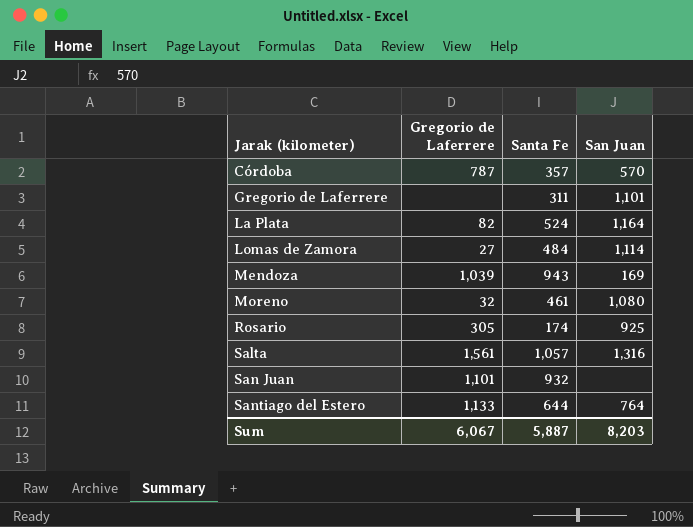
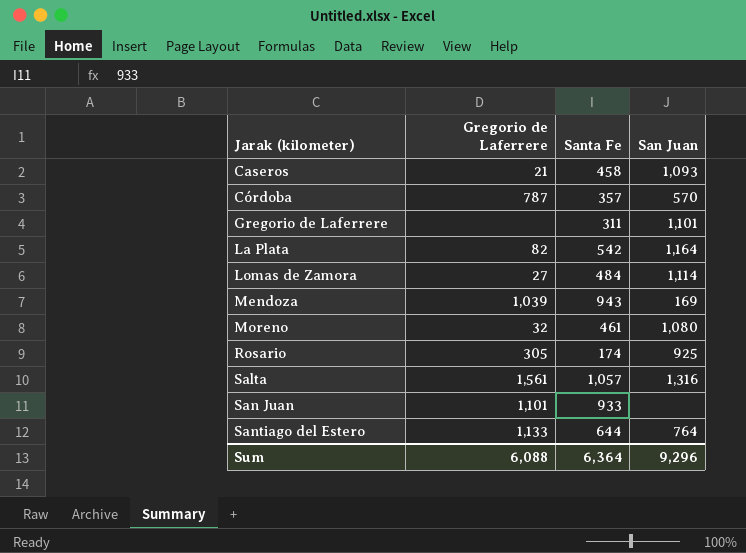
row Caseros: none -> 21 | 458 | 1,093
La Plata | Santa Fe: 524 -> 542
San Juan | Santa Fe: 932 -> 933
Sum | Gregorio de Laferrere: 6,067 -> 6,088
Sum | Santa Fe: 5,887 -> 6,364
Sum | San Juan: 8,203 -> 9,296

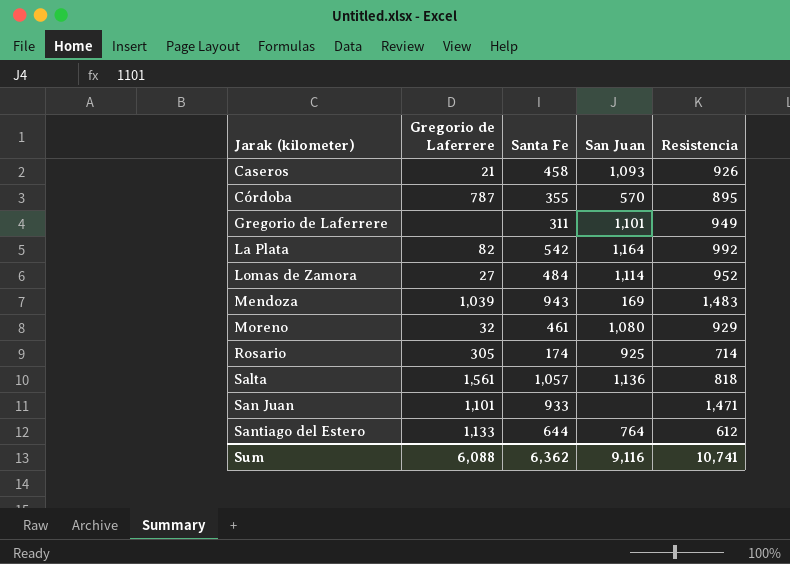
column Resistencia | position: none -> 5
Córdoba | Santa Fe: 357 -> 355
Salta | San Juan: 1,316 -> 1,136
Sum | Santa Fe: 6,364 -> 6,362
Sum | San Juan: 9,296 -> 9,116

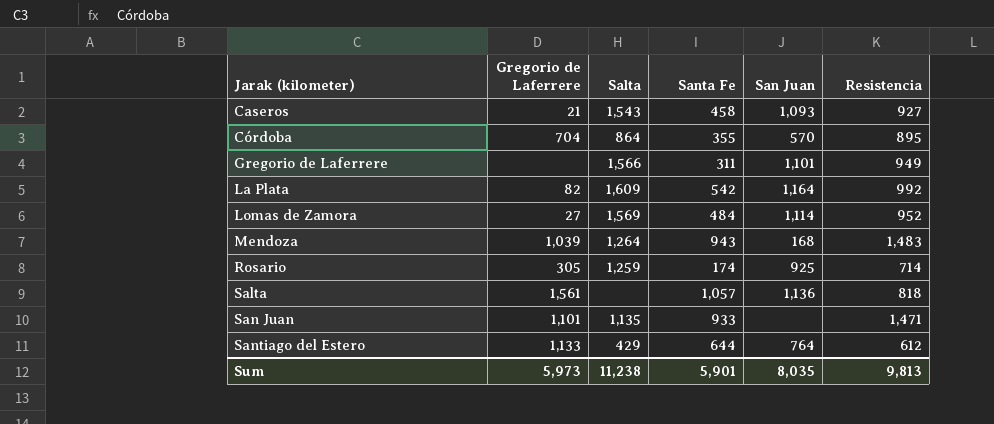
column Salta | position: none -> 3
row Moreno: 32 | 461 | 1,080 | 929 -> none
Caseros | Resistencia: 926 -> 927
Córdoba | Gregorio de Laferrere: 787 -> 704
Mendoza | San Juan: 169 -> 168
Sum | Gregorio de Laferrere: 6,088 -> 5,973
Sum | Santa Fe: 6,362 -> 5,901
Sum | San Juan: 9,116 -> 8,035
Sum | Resistencia: 10,741 -> 9,813

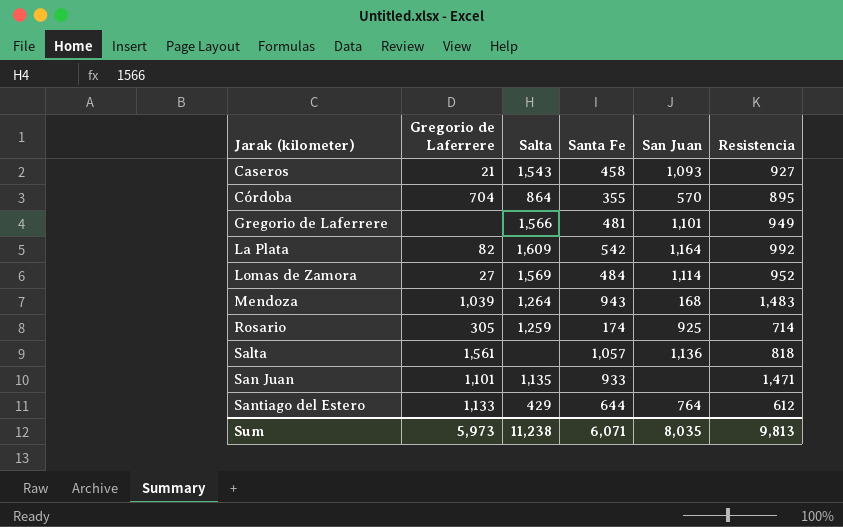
Gregorio de Laferrere | Santa Fe: 311 -> 481
Sum | Santa Fe: 5,901 -> 6,071

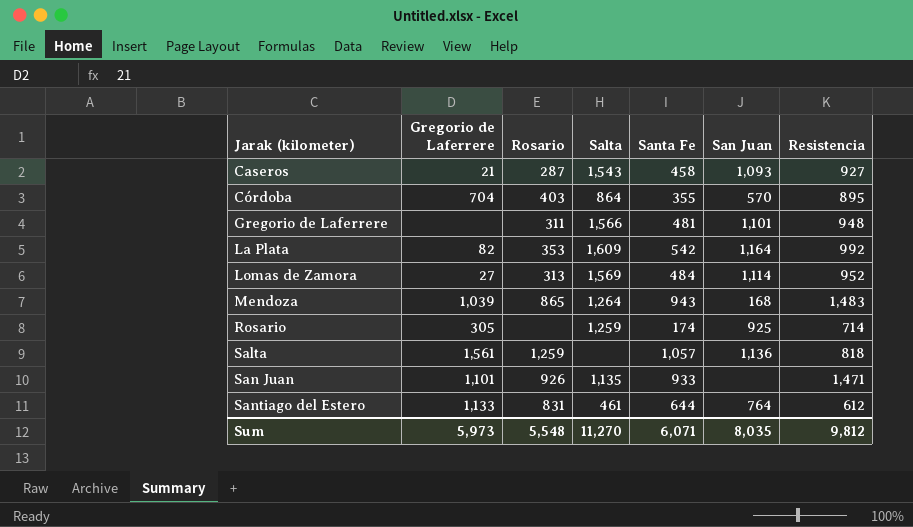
column Rosario | position: none -> 3
Gregorio de Laferrere | Resistencia: 949 -> 948
Santiago del Estero | Salta: 429 -> 461
Sum | Salta: 11,238 -> 11,270
Sum | Resistencia: 9,813 -> 9,812

